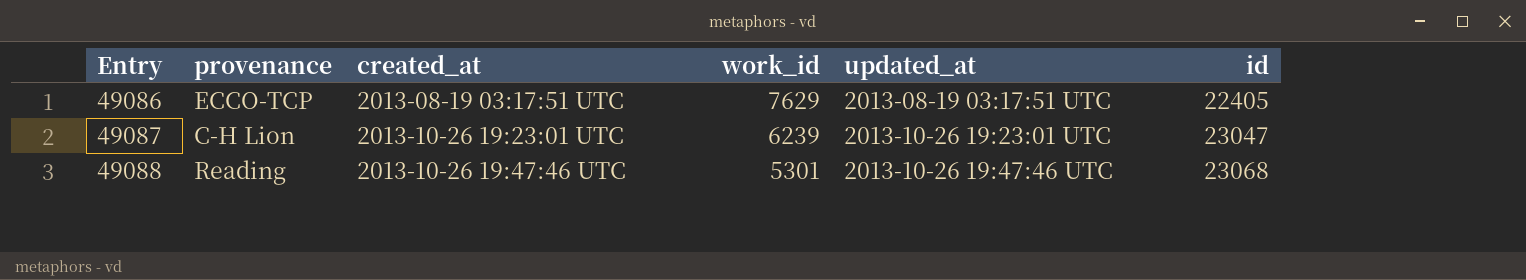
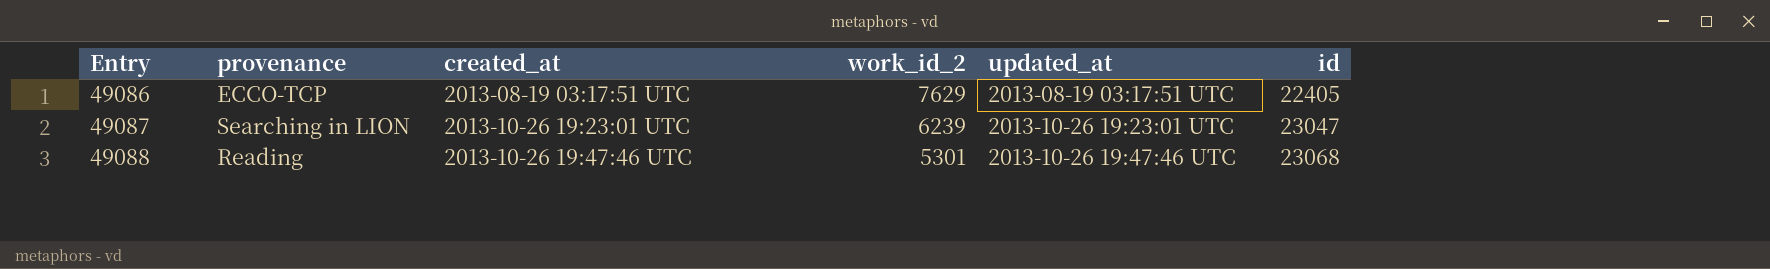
column name: work_id -> work_id_2
49087 | provenance: C-H Lion -> Searching in LION

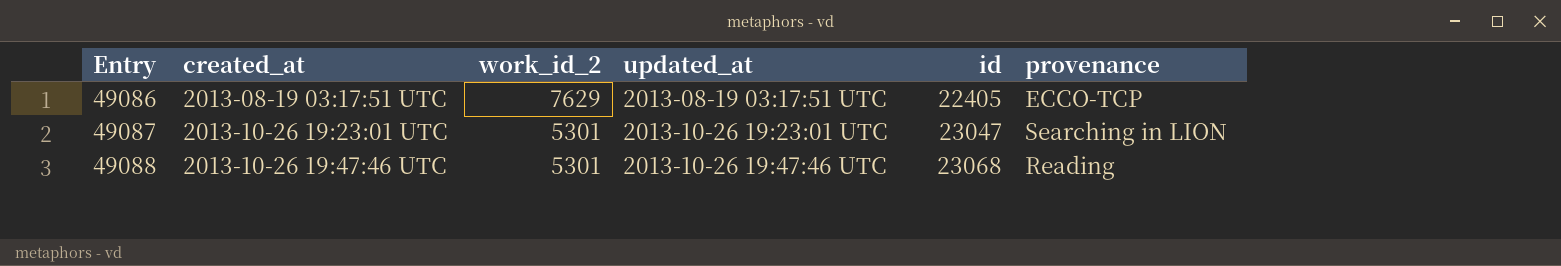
column provenance | position: 2 -> 6
49087 | work_id_2: 6239 -> 5301

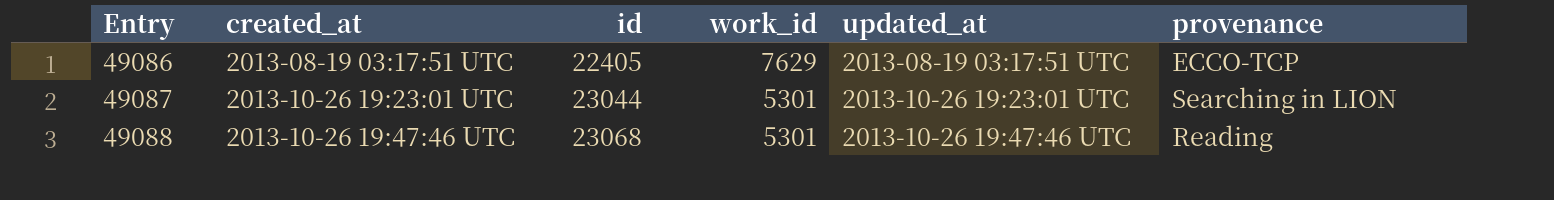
column id | position: 5 -> 3
column name: work_id_2 -> work_id
49087 | id: 23047 -> 23044

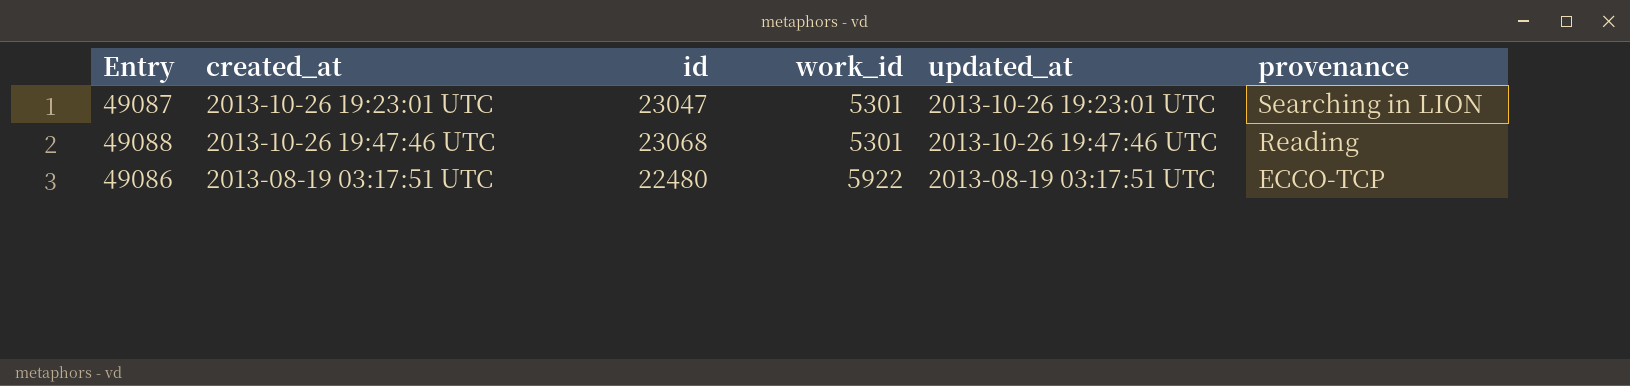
row order: Entry ascending -> work_id ascending
49087 | id: 23044 -> 23047
49086 | id: 22405 -> 22480
49086 | work_id: 7629 -> 5922

